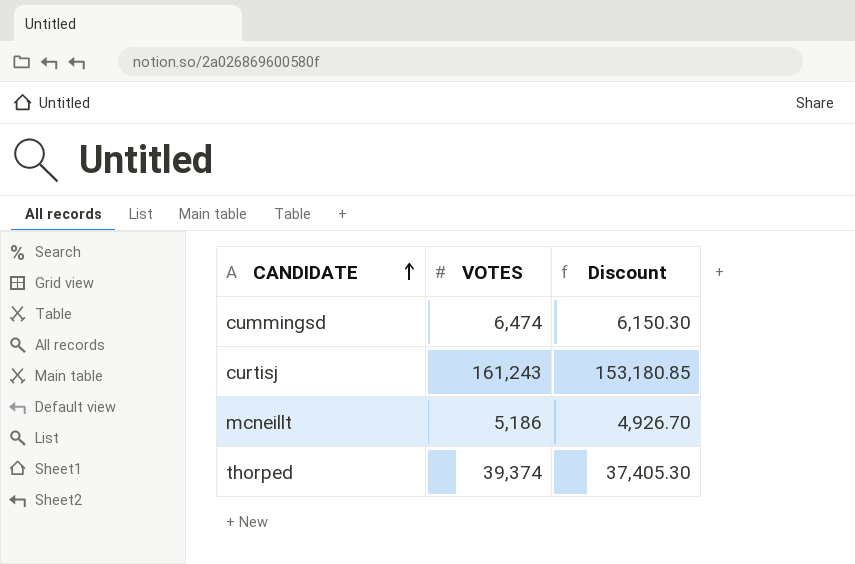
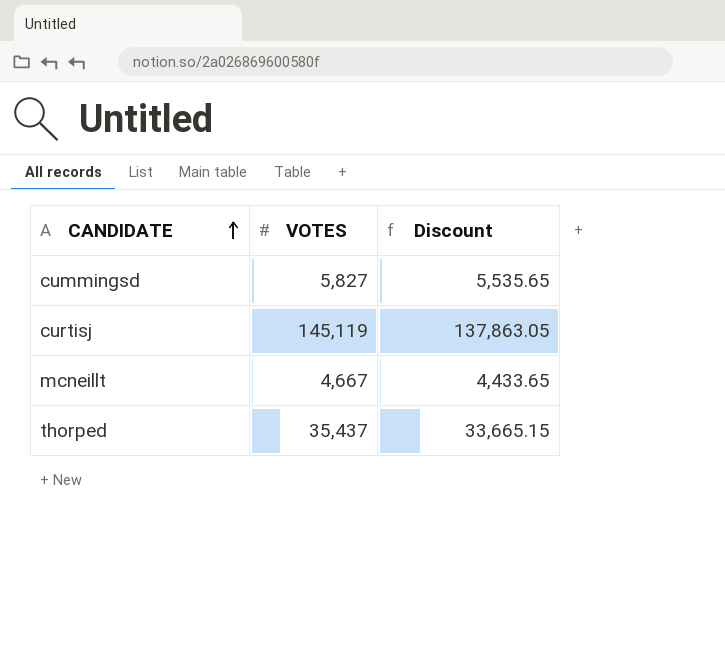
cummingsd | VOTES: 6,474 -> 5,827
cummingsd | Discount: 6,150.30 -> 5,535.65
curtisj | VOTES: 161,243 -> 145,119
curtisj | Discount: 153,180.85 -> 137,863.05
mcneillt | VOTES: 5,186 -> 4,667
mcneillt | Discount: 4,926.70 -> 4,433.65
thorped | VOTES: 39,374 -> 35,437
thorped | Discount: 37,405.30 -> 33,665.15

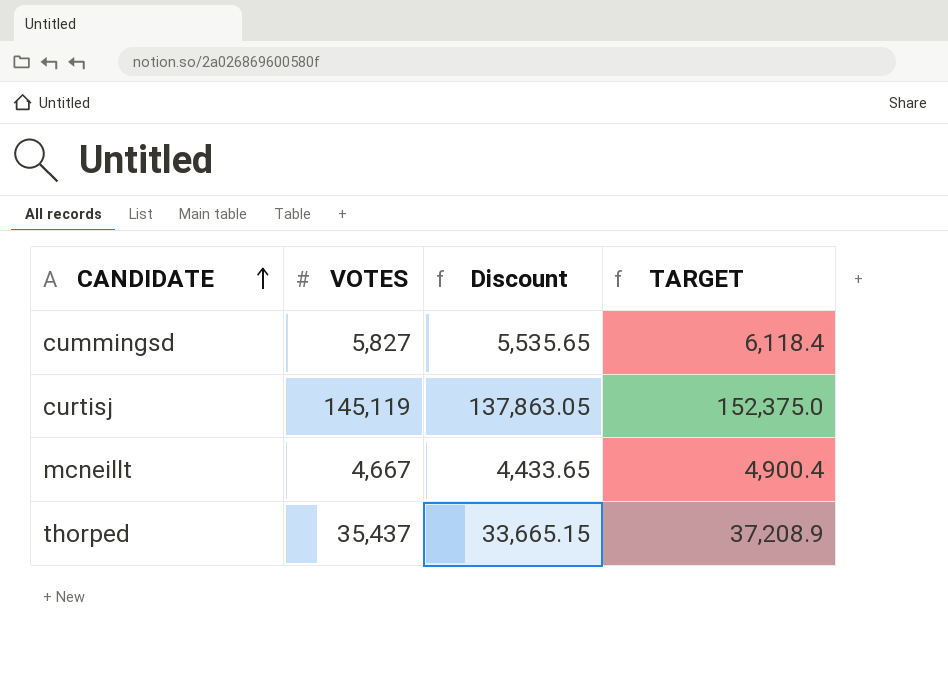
column TARGET | formula: none -> [VOTES] * 1.05

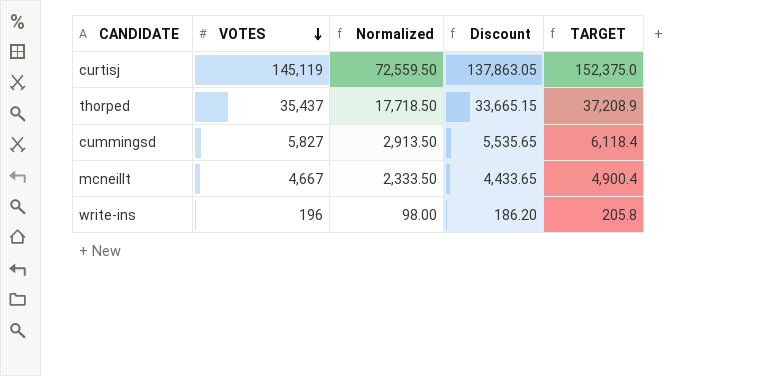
row order: CANDIDATE ascending -> VOTES descending
column Normalized | formula: none -> [VOTES] * 0.5
row write-ins: none -> 196 | 98.00 | 186.20 | 205.8

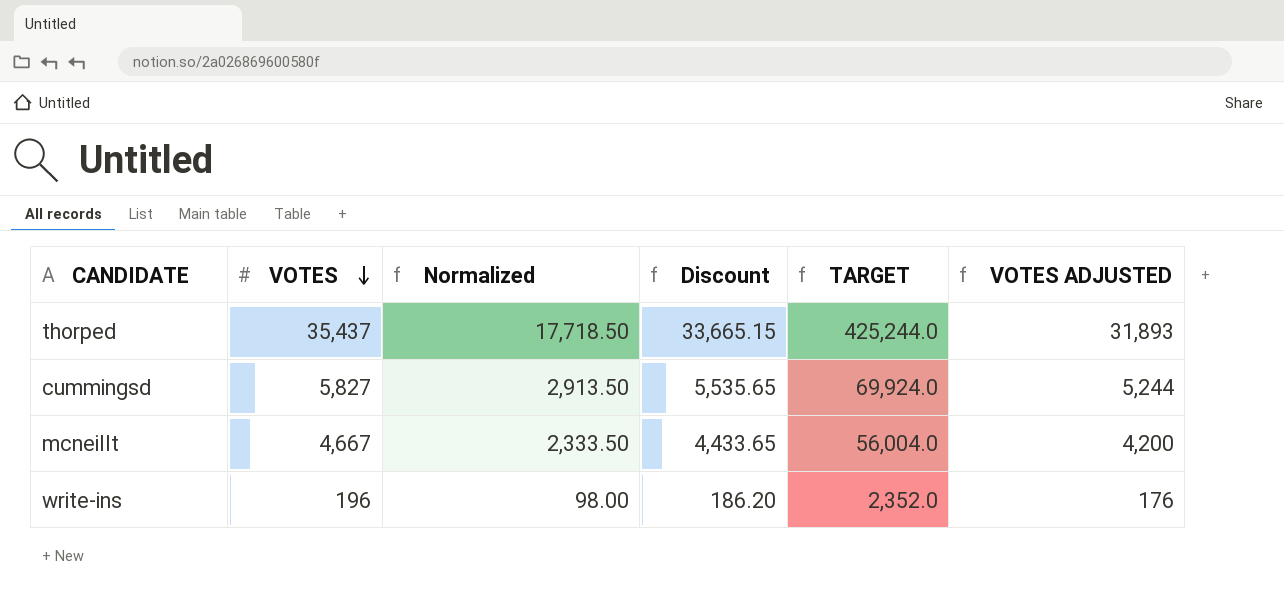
column TARGET | formula: [VOTES] * 1.05 -> [VOTES] * 12
column VOTES ADJUSTED | formula: none -> [VOTES] * 0.9
row curtisj: 145,119 | 72,559.50 | 137,863.05 | 152,375.0 -> none

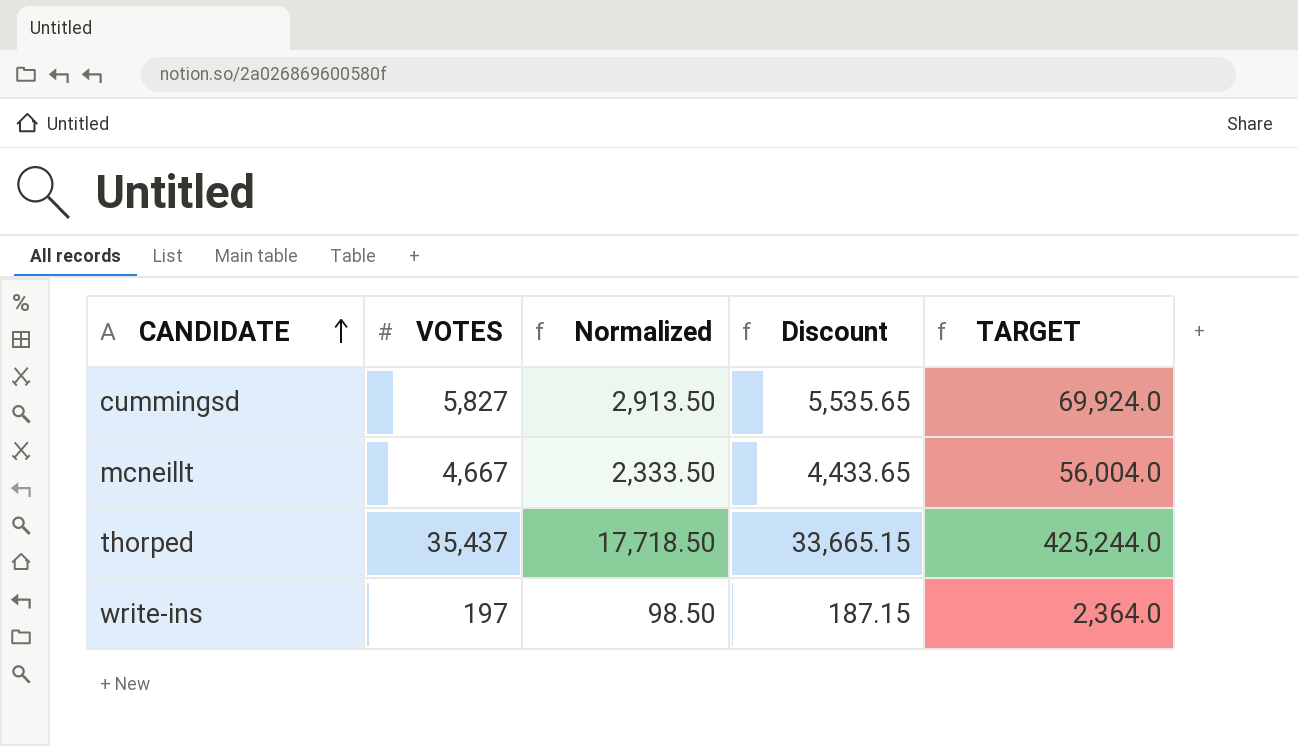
row order: VOTES descending -> CANDIDATE ascending
column VOTES ADJUSTED | formula: [VOTES] * 0.9 -> none
write-ins | VOTES: 196 -> 197
write-ins | Normalized: 98.00 -> 98.50
write-ins | Discount: 186.20 -> 187.15
write-ins | TARGET: 2,352.0 -> 2,364.0

